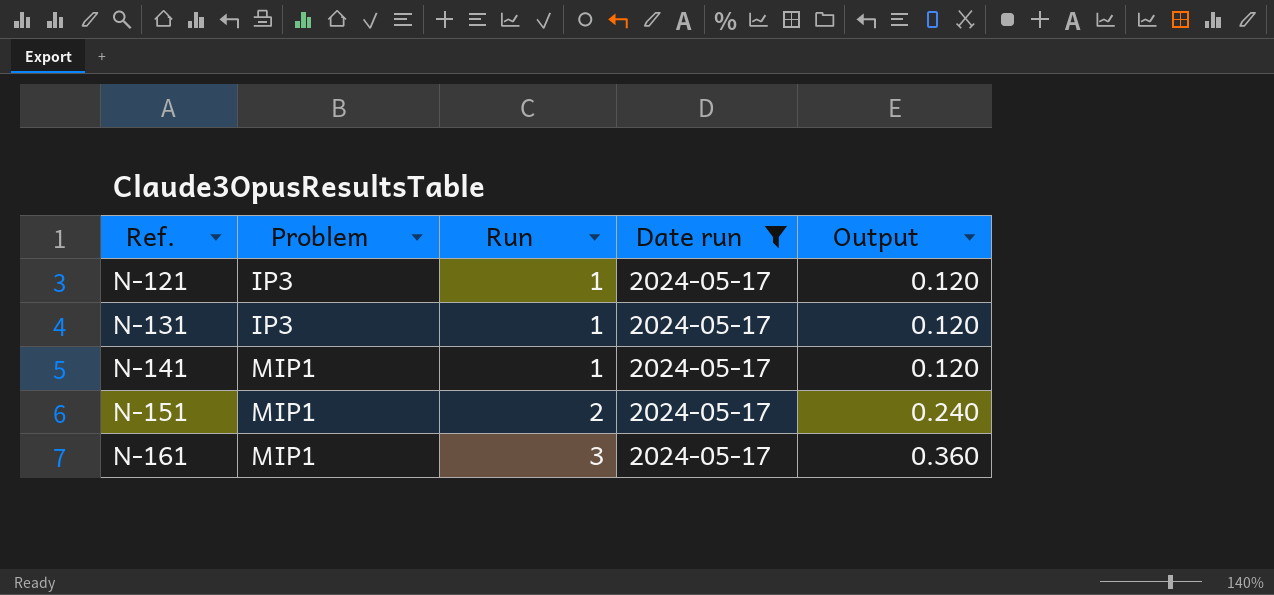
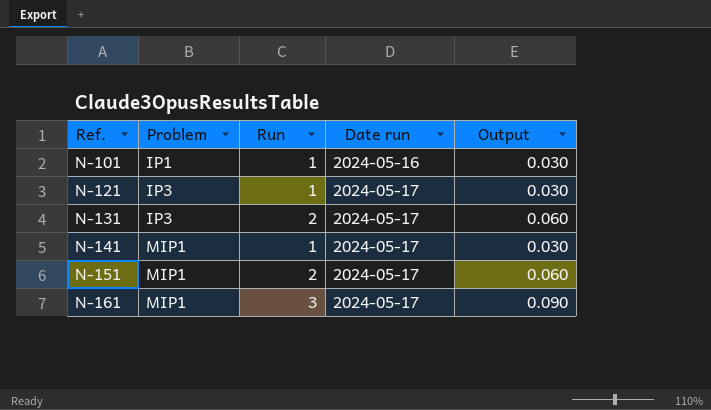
filter: Date run = 2024-05-17 -> none
column Output | formula: [Run] * 0.12 -> [Run] * 0.03
N-131 | Run: 1 -> 2

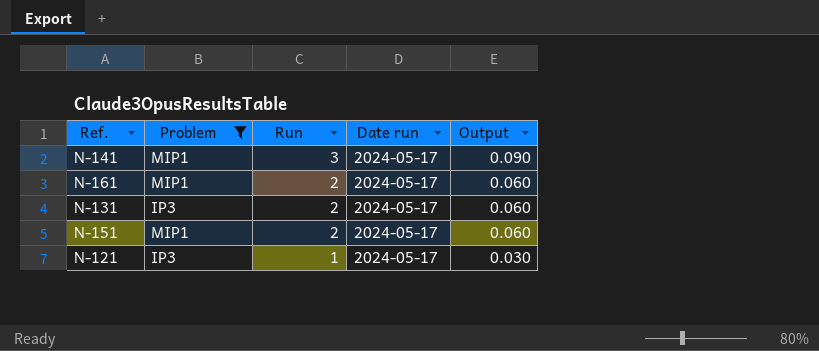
filter: none -> Problem != IP1
row order: Ref. ascending -> Run descending
N-141 | Run: 1 -> 3
N-141 | Output: 0.030 -> 0.090
N-161 | Run: 3 -> 2
N-161 | Output: 0.090 -> 0.060

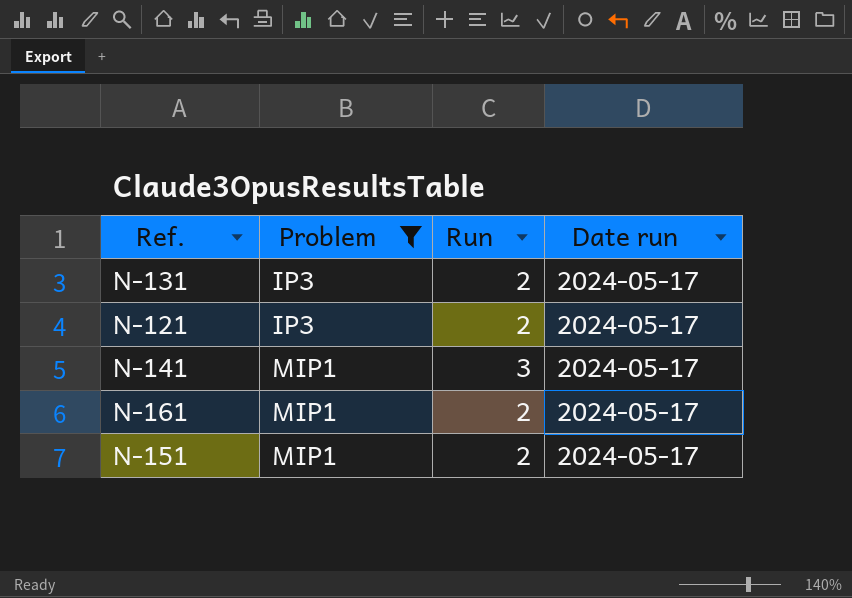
row order: Run descending -> Problem ascending
column Output | formula: [Run] * 0.03 -> none
N-121 | Run: 1 -> 2

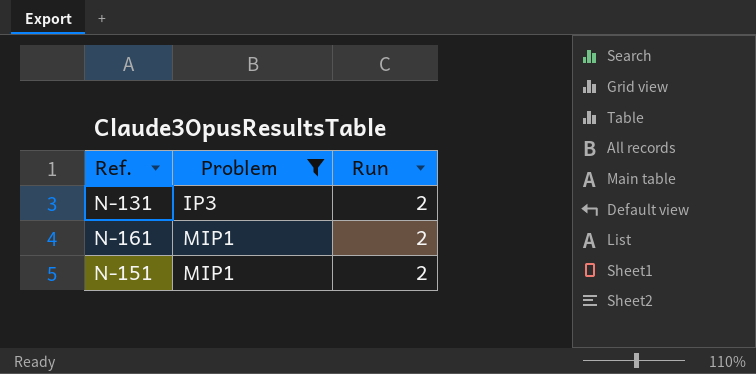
column Date run | position: 4 -> none
row N-121: IP3 | 2 | 2024-05-17 -> none
row N-141: MIP1 | 3 | 2024-05-17 -> none

